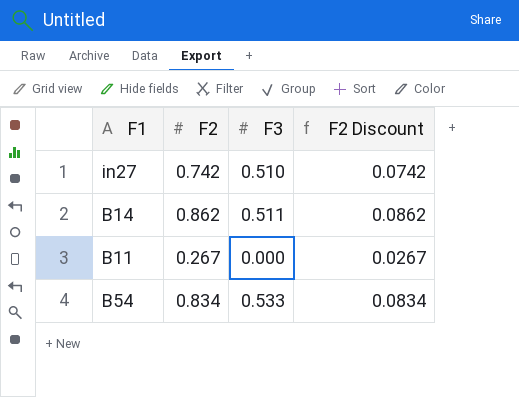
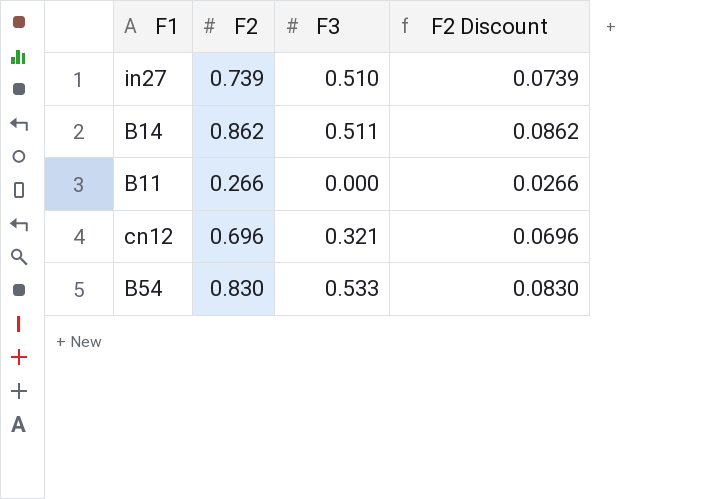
in27 | F2: 0.742 -> 0.739
in27 | F2 Discount: 0.0742 -> 0.0739
B11 | F2: 0.267 -> 0.266
B11 | F2 Discount: 0.0267 -> 0.0266
row cn12: none -> 0.696 | 0.321 | 0.0696
B54 | F2: 0.834 -> 0.830
B54 | F2 Discount: 0.0834 -> 0.0830

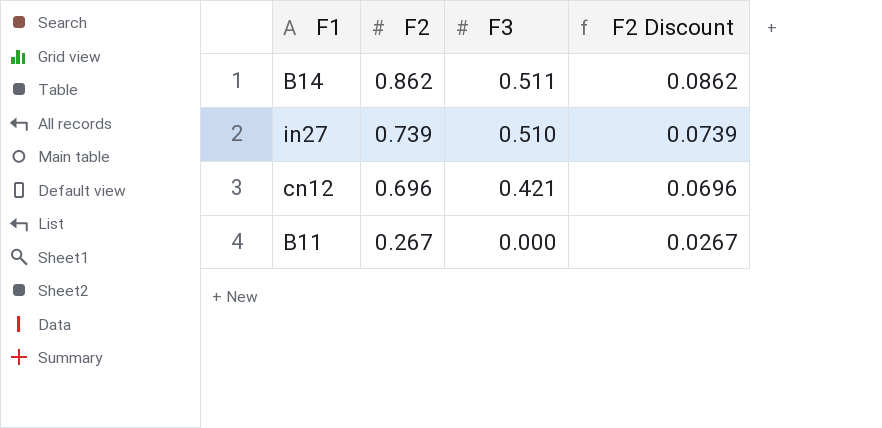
row order: none -> F2 descending
row B54: 0.830 | 0.533 | 0.0830 -> none
cn12 | F3: 0.321 -> 0.421
B11 | F2: 0.266 -> 0.267
B11 | F2 Discount: 0.0266 -> 0.0267

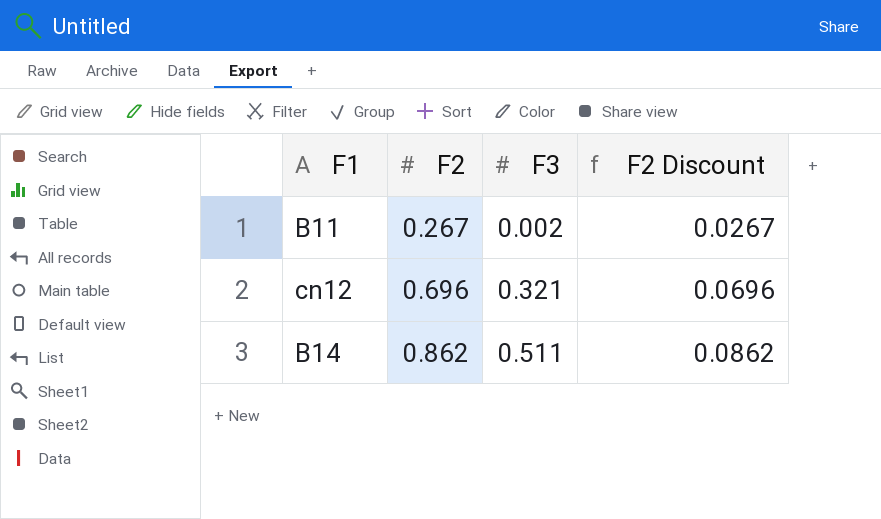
row order: F2 descending -> F2 ascending
row in27: 0.739 | 0.510 | 0.0739 -> none
B11 | F3: 0.000 -> 0.002
cn12 | F3: 0.421 -> 0.321

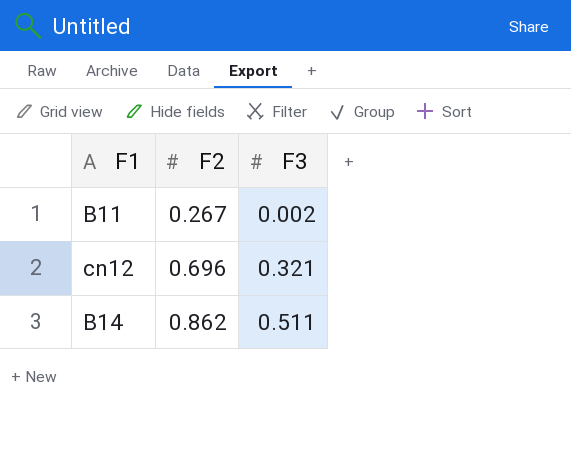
column F2 Discount | formula: [F2] * 0.1 -> none

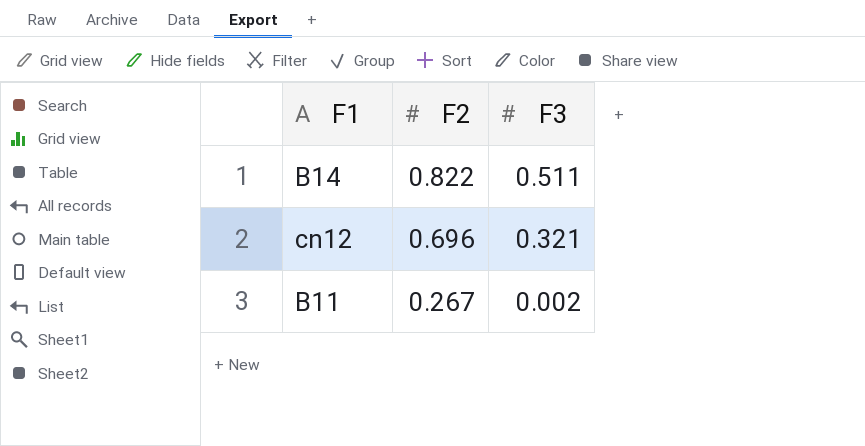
row order: F2 ascending -> F2 descending
B14 | F2: 0.862 -> 0.822

